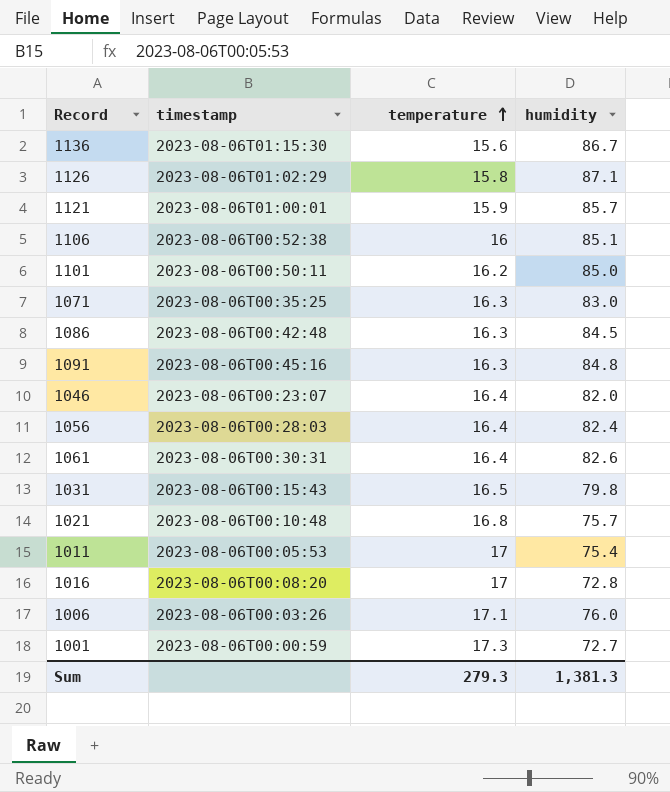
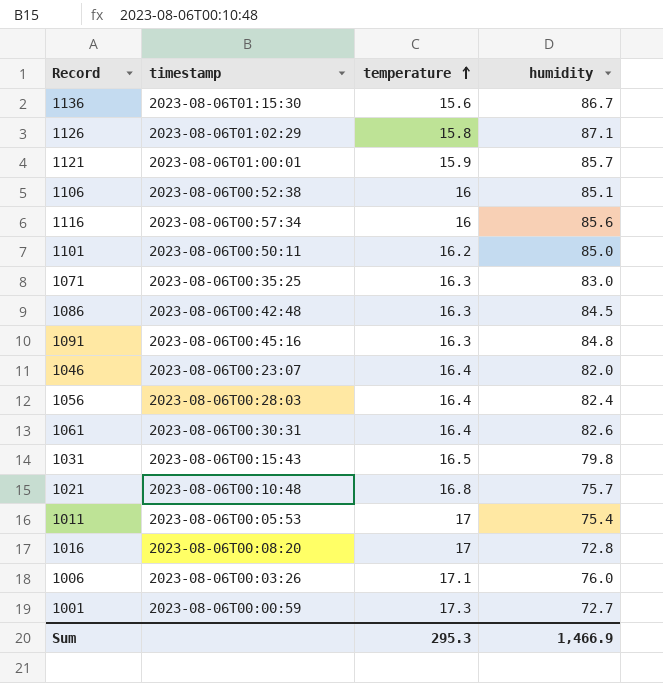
row 1116: none -> 2023-08-06T00:57:34 | 16 | 85.6
Sum | temperature: 279.3 -> 295.3
Sum | humidity: 1,381.3 -> 1,466.9

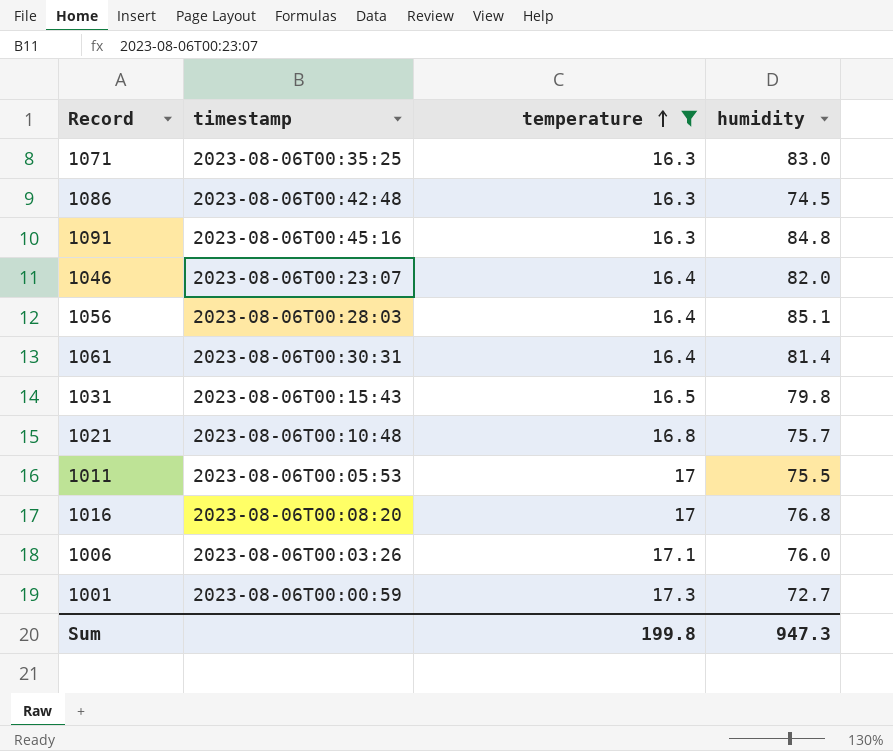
filter: none -> temperature >= 16.3
1086 | humidity: 84.5 -> 74.5
1056 | humidity: 82.4 -> 85.1
1061 | humidity: 82.6 -> 81.4
1011 | humidity: 75.4 -> 75.5
1016 | humidity: 72.8 -> 76.8
Sum | temperature: 295.3 -> 199.8
Sum | humidity: 1,466.9 -> 947.3

